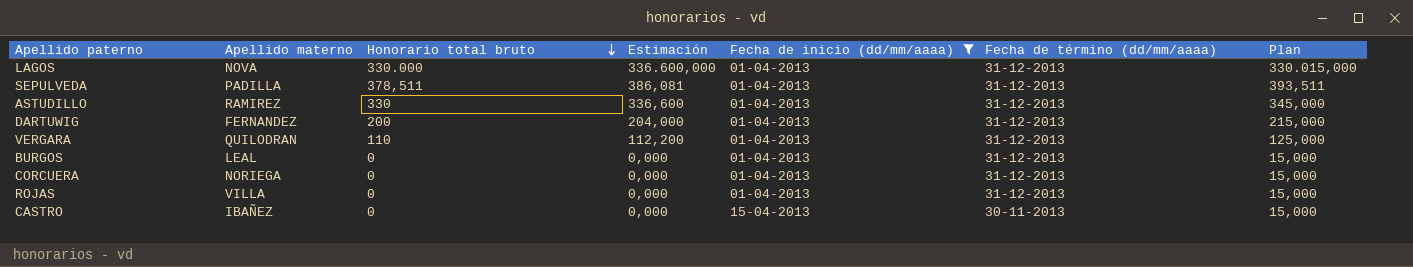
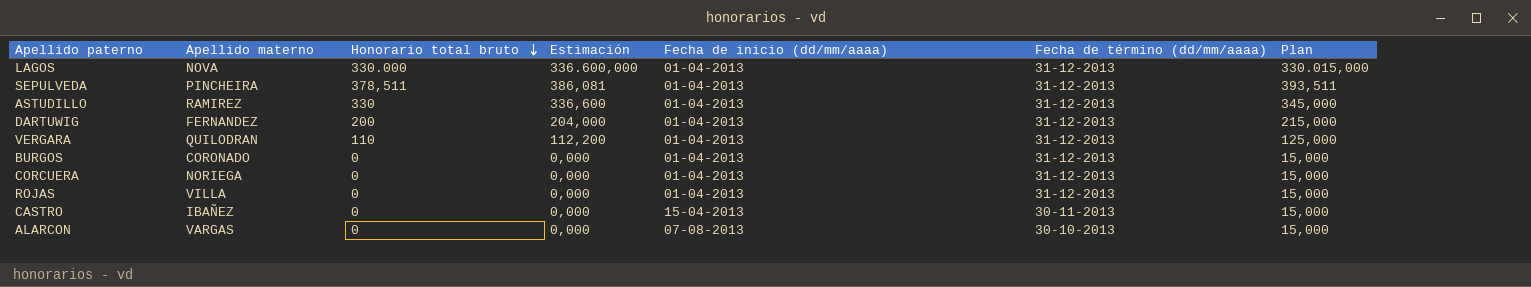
filter: Fecha de inicio (dd/mm/aaaa) != 07-08-2013 -> none
SEPULVEDA | Apellido materno: PADILLA -> PINCHEIRA
BURGOS | Apellido materno: LEAL -> CORONADO

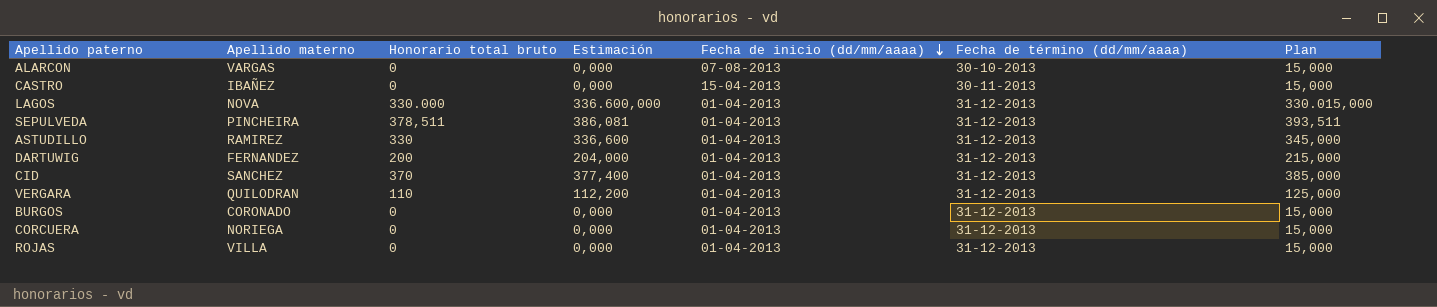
row order: Honorario total bruto descending -> Fecha de inicio (dd/mm/aaaa) descending
row CID: none -> SANCHEZ | 370 | 377,400 | 01-04-2013 | 31-12-2013 | 385,000

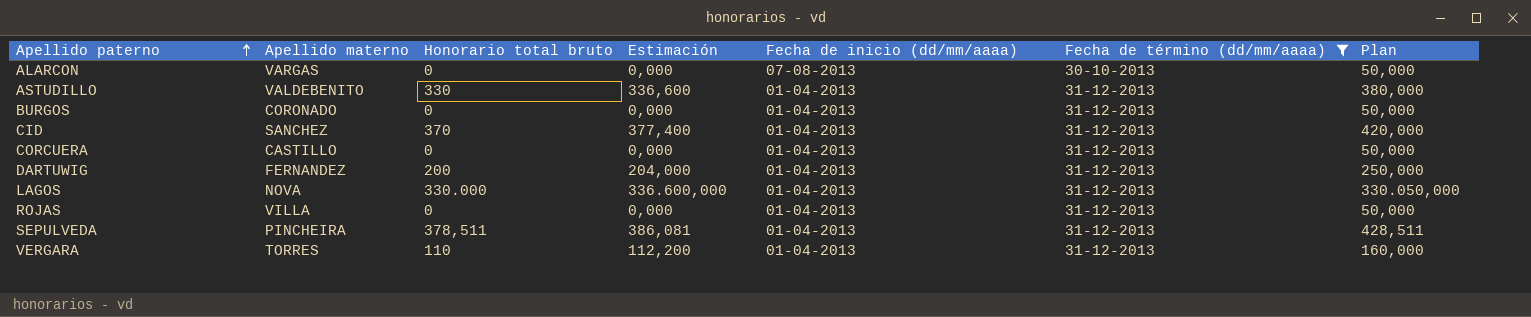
filter: none -> Fecha de término (dd/mm/aaaa) != 30-11-2013
row order: Fecha de inicio (dd/mm/aaaa) descending -> Apellido paterno ascending
column Plan | formula: [Honorario total bruto] + 15 -> [Honorario total bruto] + 50
ASTUDILLO | Apellido materno: RAMIREZ -> VALDEBENITO
CORCUERA | Apellido materno: NORIEGA -> CASTILLO
VERGARA | Apellido materno: QUILODRAN -> TORRES

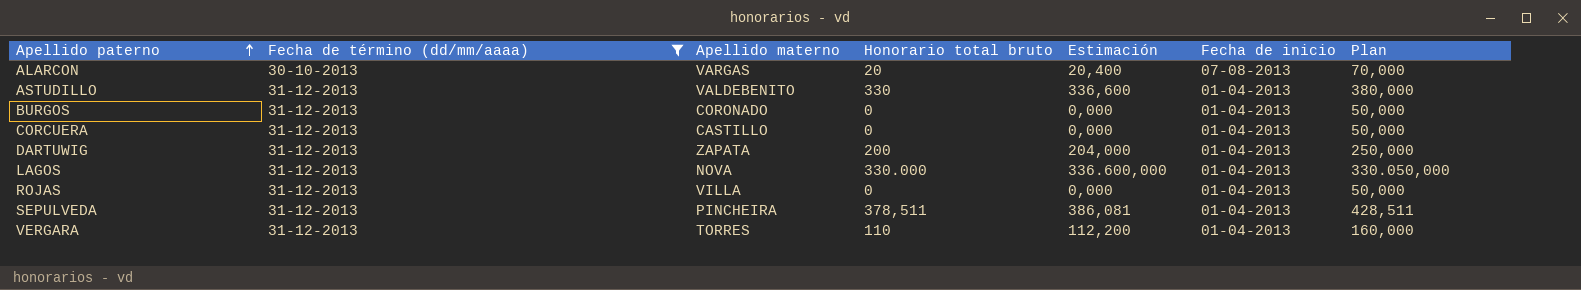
column Fecha de término (dd/mm/aaaa) | position: 6 -> 2
column name: Fecha de inicio (dd/mm/aaaa) -> Fecha de inicio
row CID: SANCHEZ | 370 | 377,400 | 01-04-2013 | 31-12-2013 | 420,000 -> none
ALARCON | Honorario total bruto: 0 -> 20
ALARCON | Estimación: 0,000 -> 20,400
ALARCON | Plan: 50,000 -> 70,000
DARTUWIG | Apellido materno: FERNANDEZ -> ZAPATA

